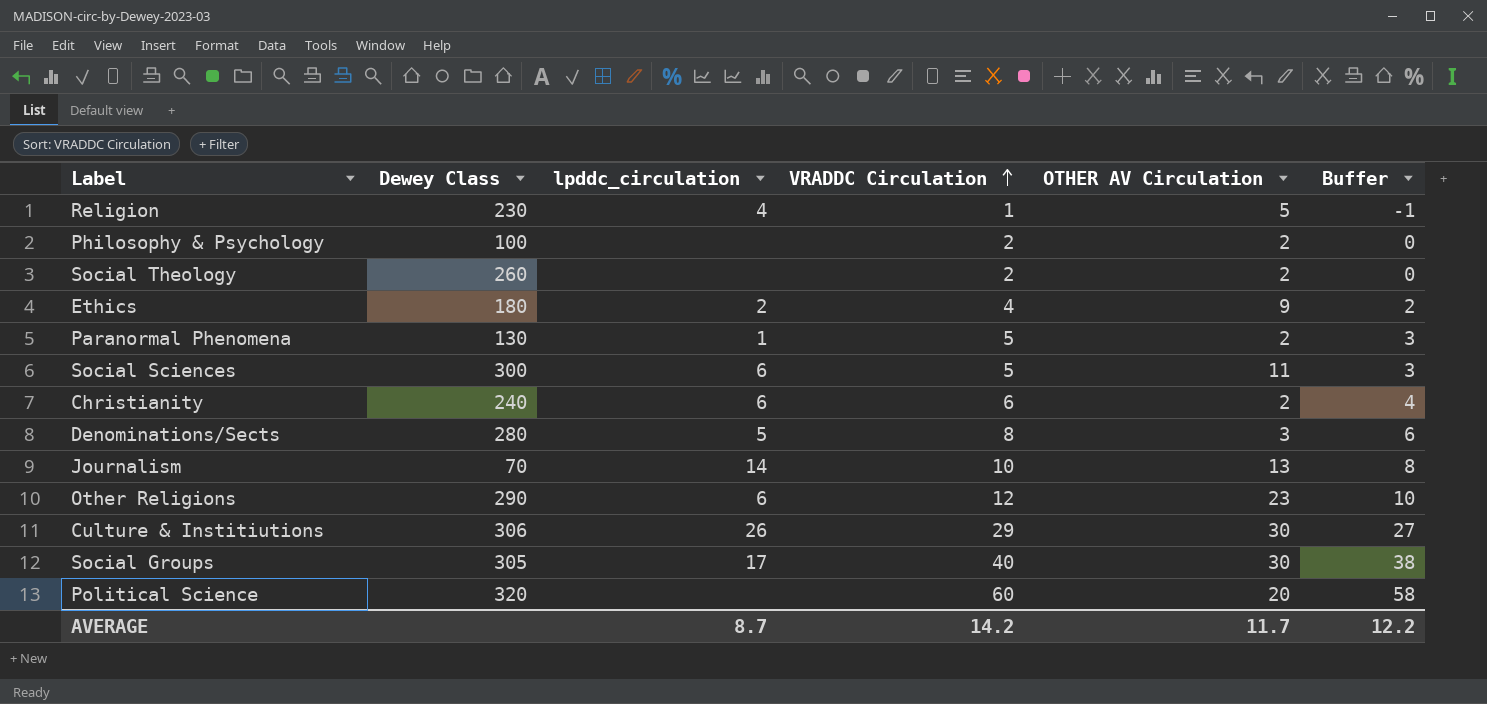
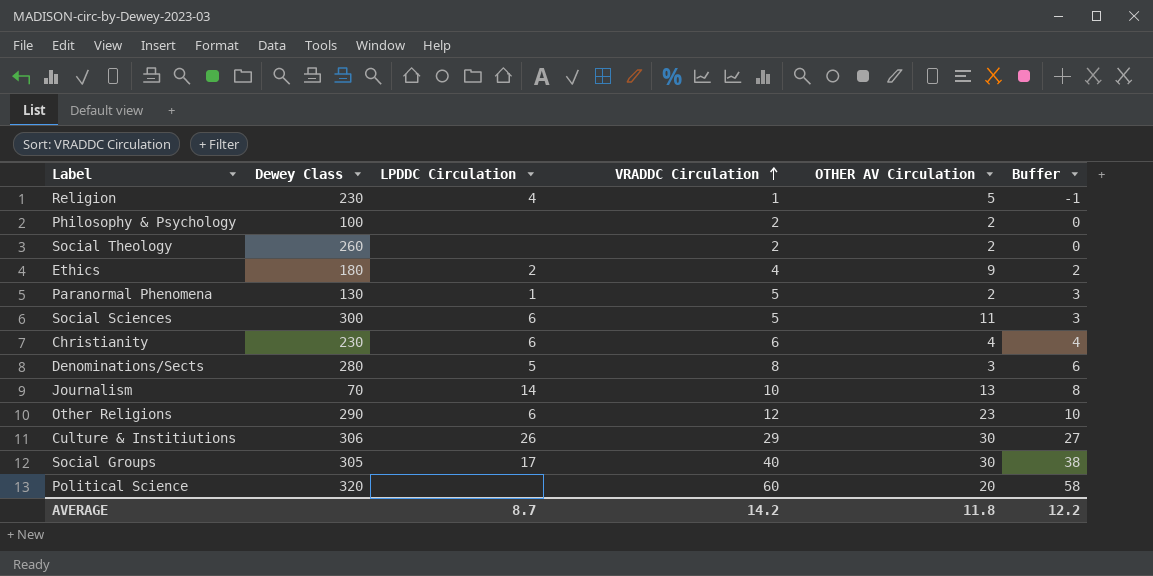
column name: lpddc_circulation -> LPDDC Circulation
Christianity | Dewey Class: 240 -> 230
Christianity | OTHER AV Circulation: 2 -> 4
AVERAGE | OTHER AV Circulation: 11.7 -> 11.8

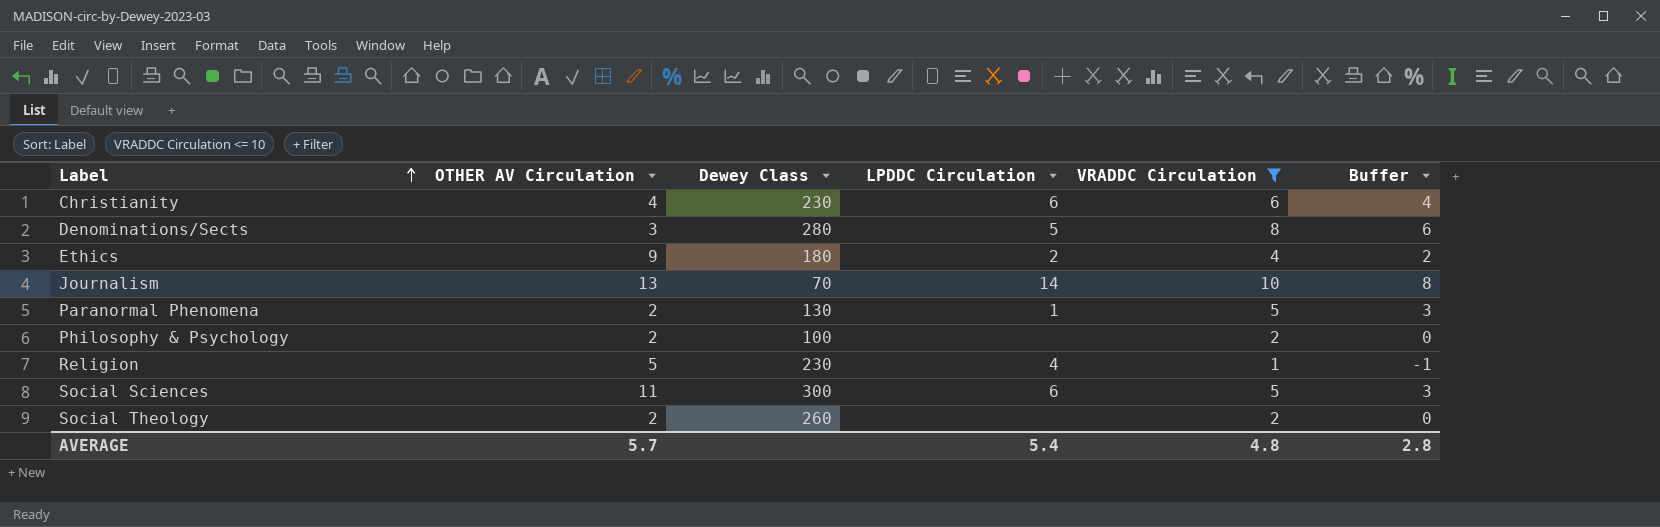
filter: none -> VRADDC Circulation <= 10
row order: VRADDC Circulation ascending -> Label ascending
column OTHER AV Circulation | position: 5 -> 2
AVERAGE | OTHER AV Circulation: 11.8 -> 5.7
AVERAGE | LPDDC Circulation: 8.7 -> 5.4
AVERAGE | VRADDC Circulation: 14.2 -> 4.8
AVERAGE | Buffer: 12.2 -> 2.8

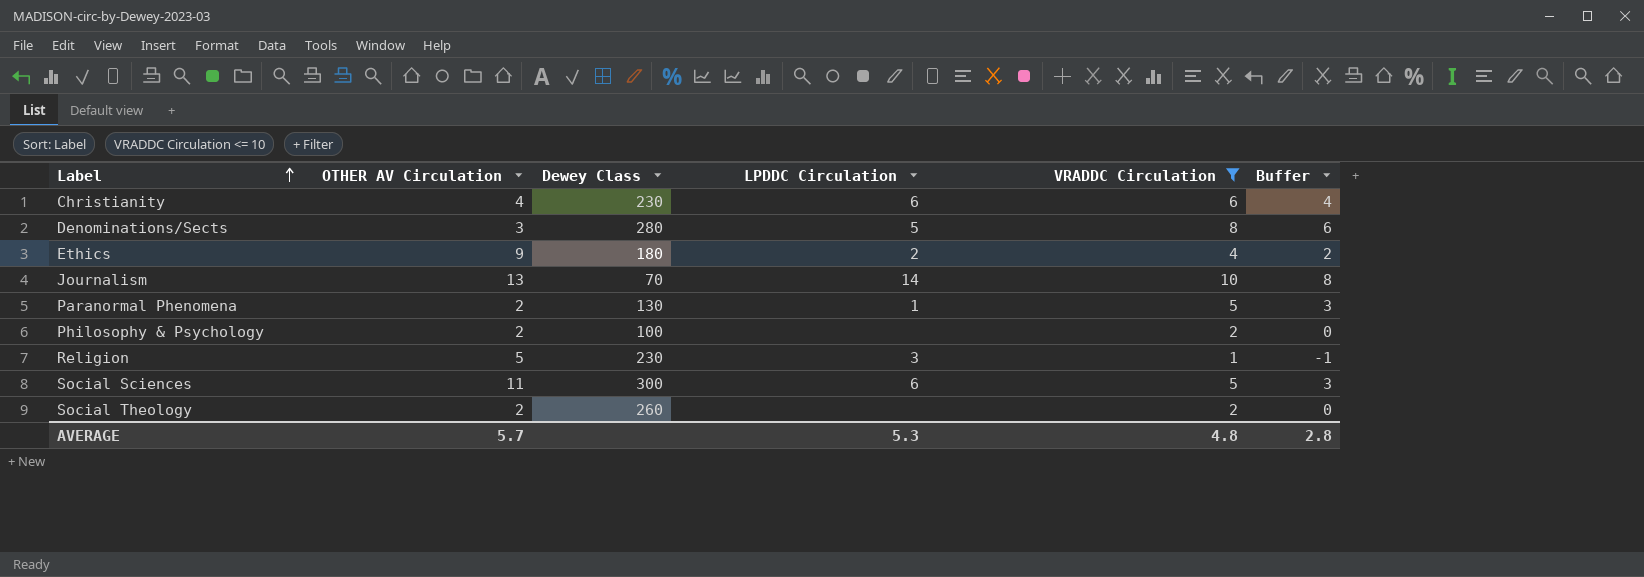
Religion | LPDDC Circulation: 4 -> 3
AVERAGE | LPDDC Circulation: 5.4 -> 5.3

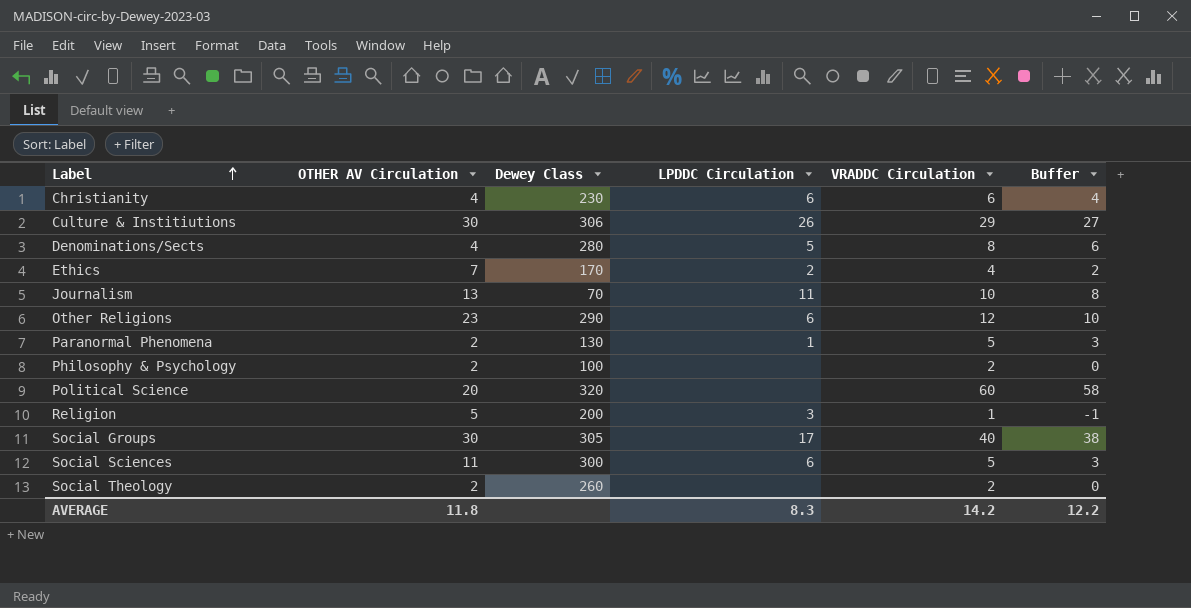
filter: VRADDC Circulation <= 10 -> none
Denominations/Sects | OTHER AV Circulation: 3 -> 4
Ethics | OTHER AV Circulation: 9 -> 7
Ethics | Dewey Class: 180 -> 170
Journalism | LPDDC Circulation: 14 -> 11
Religion | Dewey Class: 230 -> 200
AVERAGE | OTHER AV Circulation: 5.7 -> 11.8
AVERAGE | LPDDC Circulation: 5.3 -> 8.3
AVERAGE | VRADDC Circulation: 4.8 -> 14.2
AVERAGE | Buffer: 2.8 -> 12.2

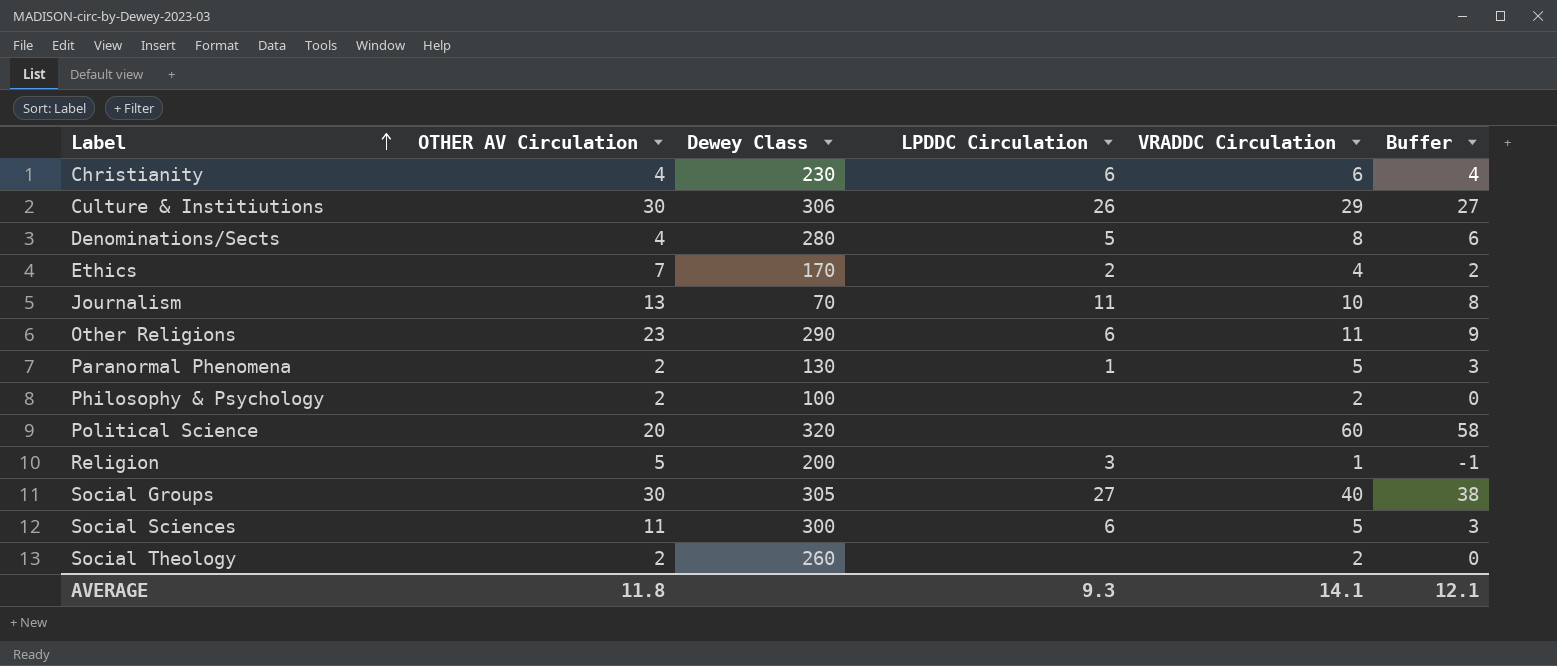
Other Religions | VRADDC Circulation: 12 -> 11
Other Religions | Buffer: 10 -> 9
Social Groups | LPDDC Circulation: 17 -> 27
AVERAGE | LPDDC Circulation: 8.3 -> 9.3
AVERAGE | VRADDC Circulation: 14.2 -> 14.1
AVERAGE | Buffer: 12.2 -> 12.1

